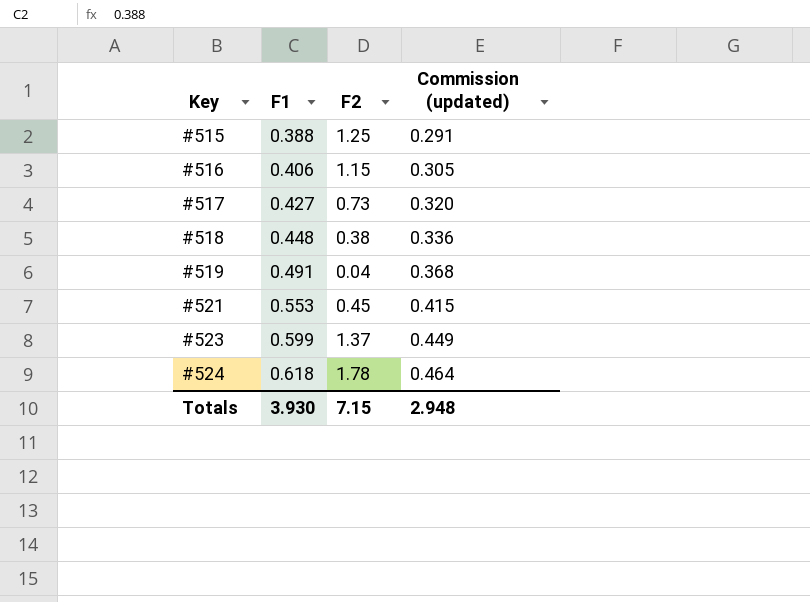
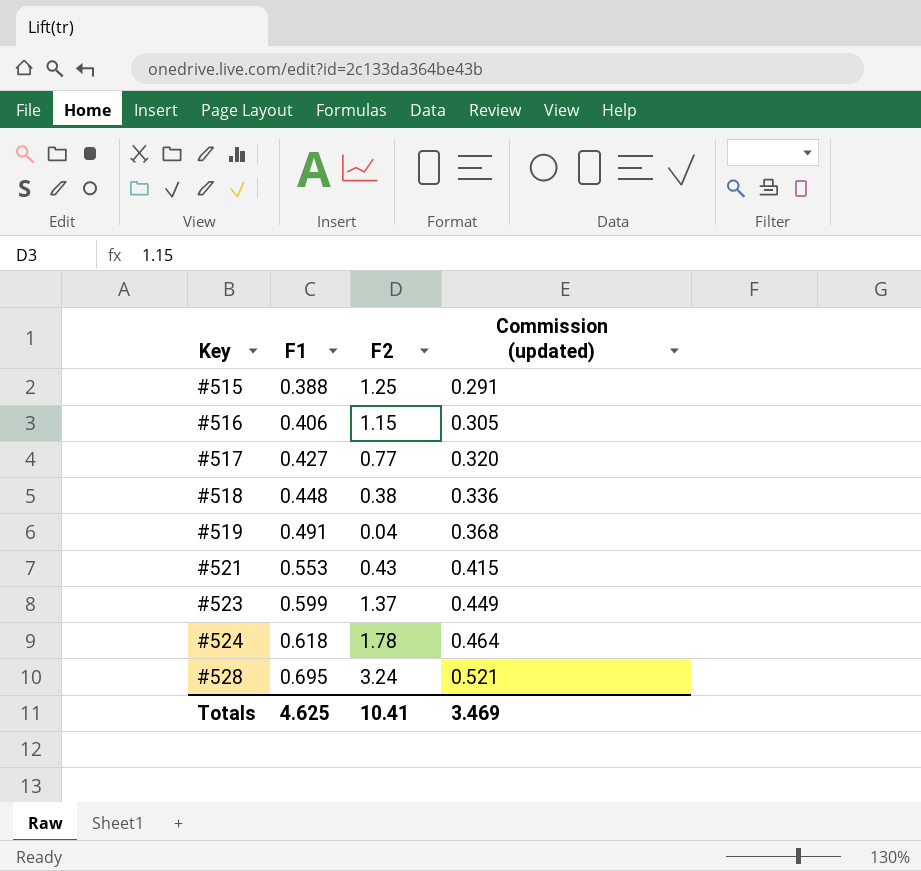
#517 | F2: 0.73 -> 0.77
#521 | F2: 0.45 -> 0.43
row #528: none -> 0.695 | 3.24 | 0.521
Totals | F1: 3.930 -> 4.625
Totals | F2: 7.15 -> 10.41
Totals | Commission (updated): 2.948 -> 3.469

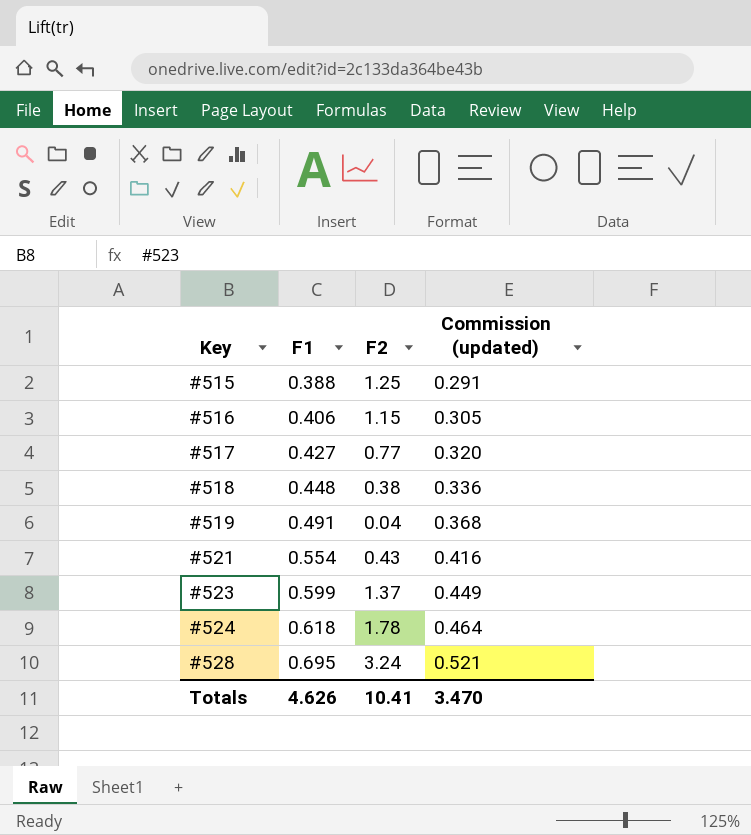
#521 | F1: 0.553 -> 0.554
#521 | Commission (updated): 0.415 -> 0.416
Totals | F1: 4.625 -> 4.626
Totals | Commission (updated): 3.469 -> 3.470

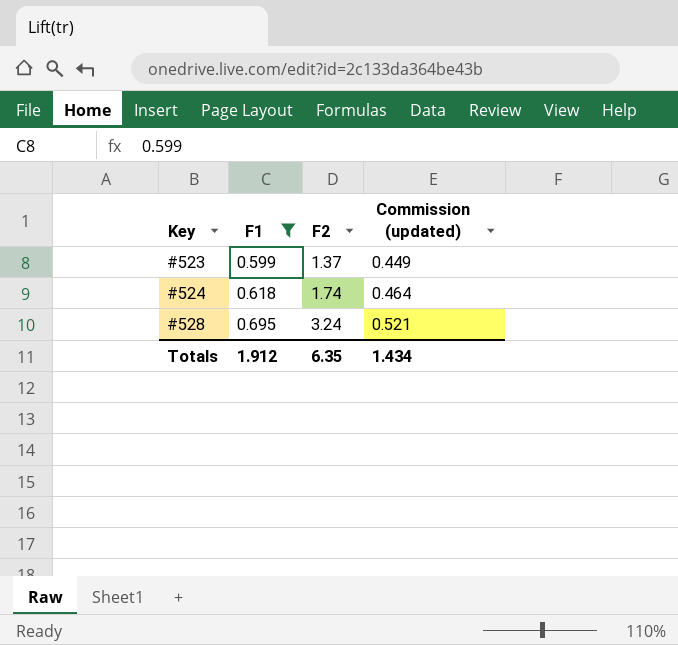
filter: none -> F1 >= 0.599
#524 | F2: 1.78 -> 1.74
Totals | F1: 4.626 -> 1.912
Totals | F2: 10.41 -> 6.35
Totals | Commission (updated): 3.470 -> 1.434

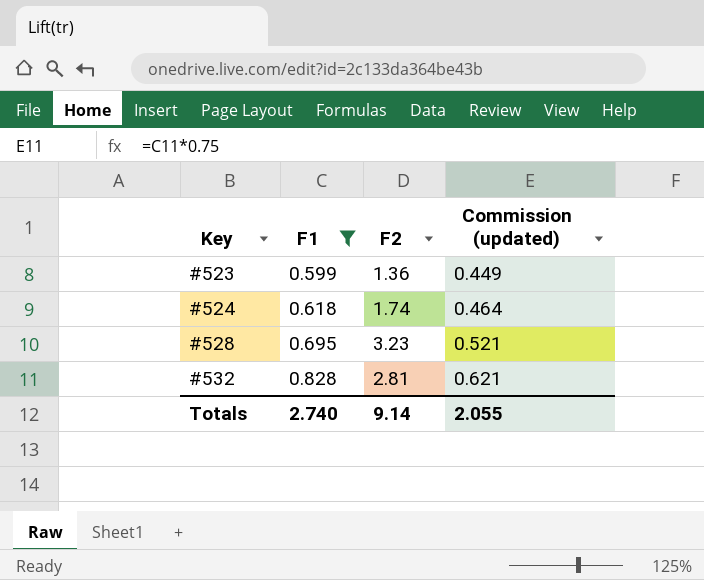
#523 | F2: 1.37 -> 1.36
#528 | F2: 3.24 -> 3.23
row #532: none -> 0.828 | 2.81 | 0.621
Totals | F1: 1.912 -> 2.740
Totals | F2: 6.35 -> 9.14
Totals | Commission (updated): 1.434 -> 2.055

